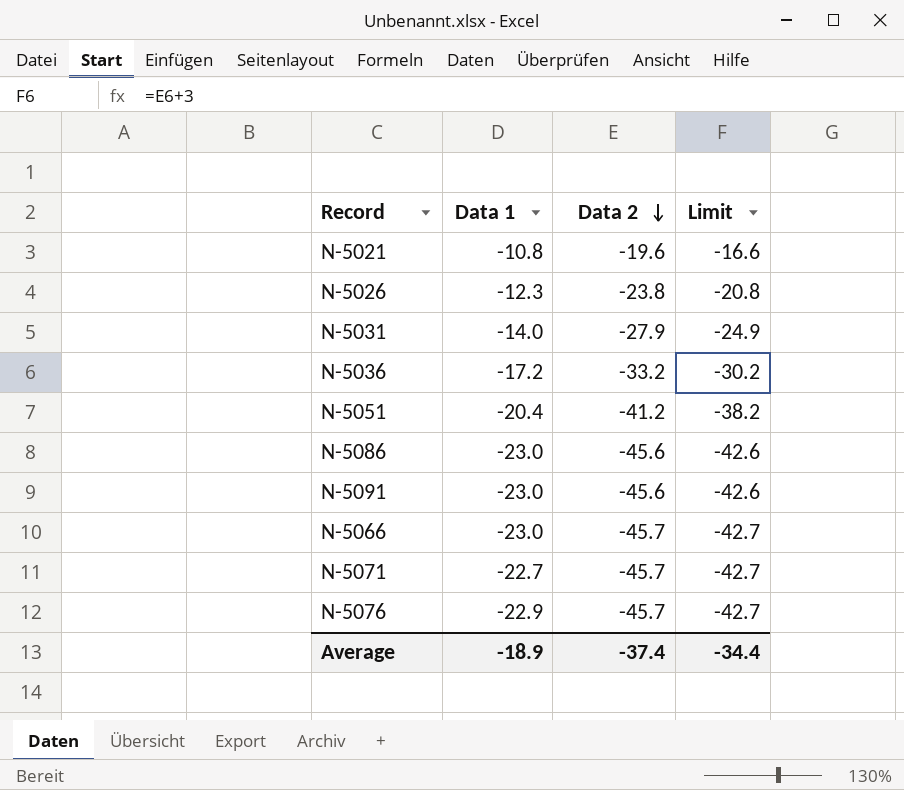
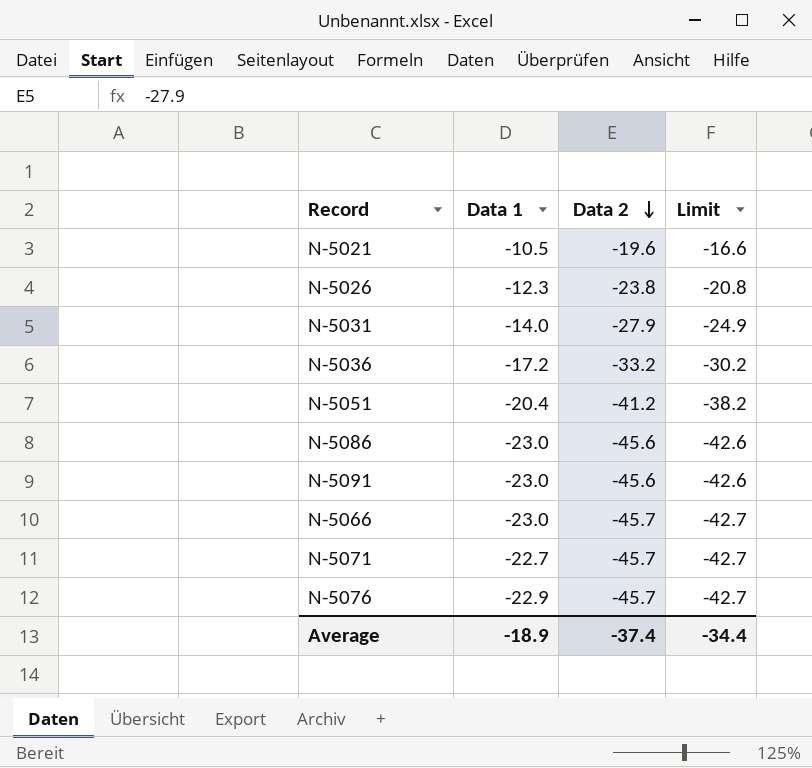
N-5021 | Data 1: -10.8 -> -10.5

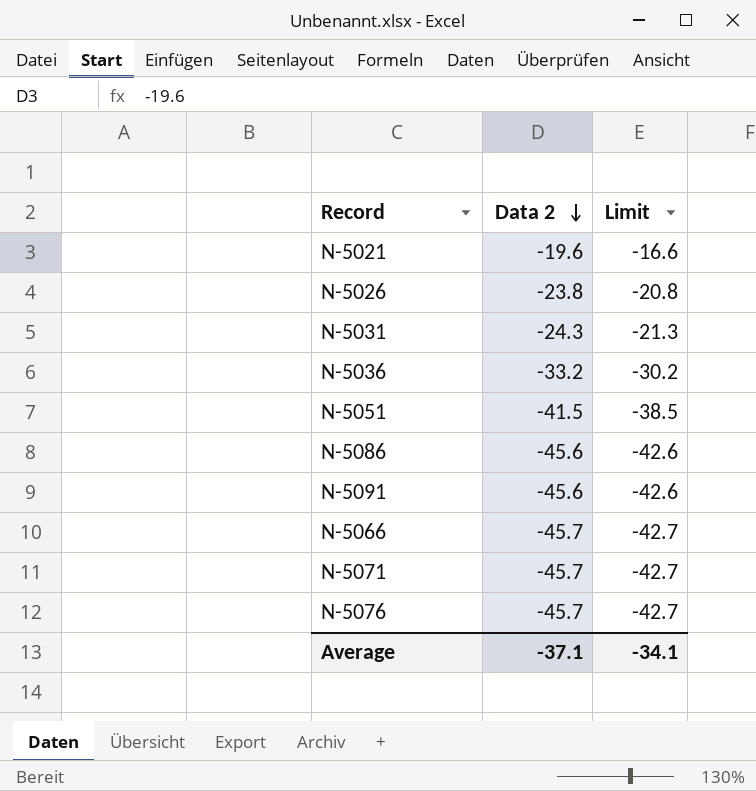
column Data 1 | position: 2 -> none
N-5031 | Data 2: -27.9 -> -24.3
N-5031 | Limit: -24.9 -> -21.3
N-5051 | Data 2: -41.2 -> -41.5
N-5051 | Limit: -38.2 -> -38.5
Average | Data 2: -37.4 -> -37.1
Average | Limit: -34.4 -> -34.1

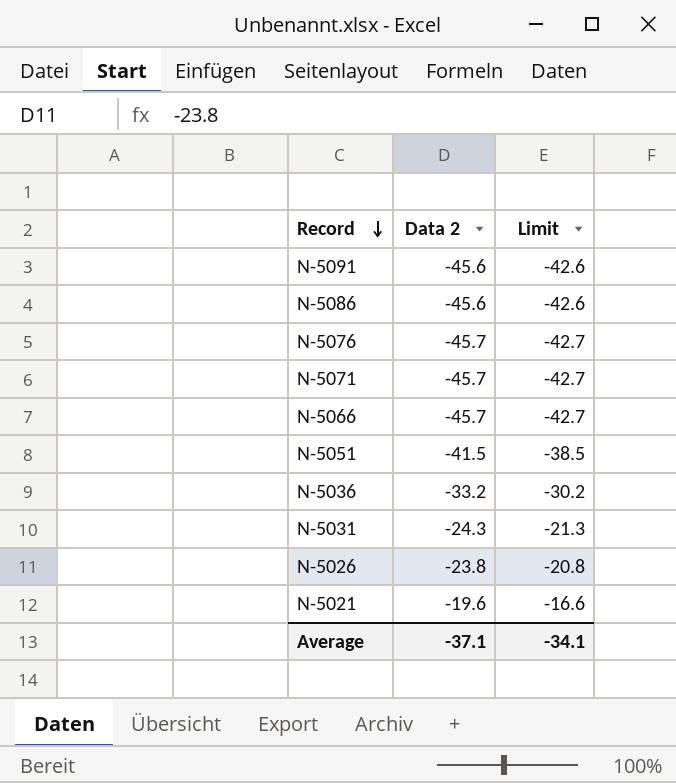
row order: Data 2 descending -> Record descending

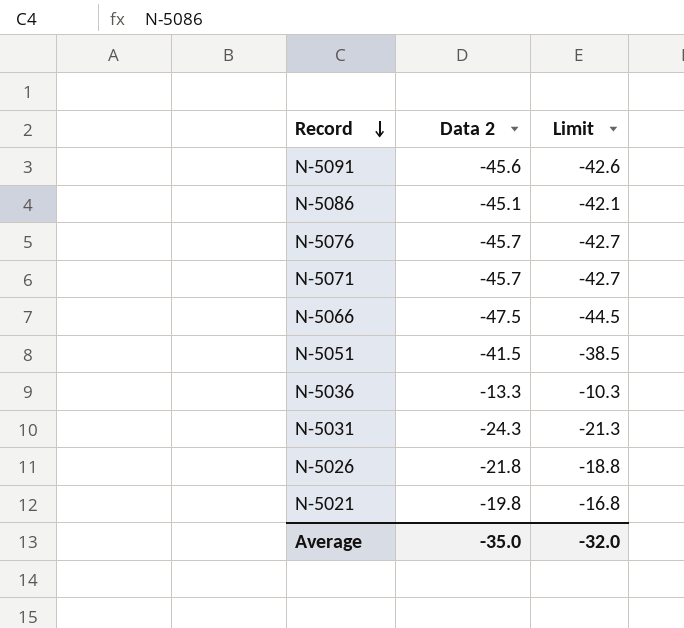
N-5086 | Data 2: -45.6 -> -45.1
N-5086 | Limit: -42.6 -> -42.1
N-5066 | Data 2: -45.7 -> -47.5
N-5066 | Limit: -42.7 -> -44.5
N-5036 | Data 2: -33.2 -> -13.3
N-5036 | Limit: -30.2 -> -10.3
N-5026 | Data 2: -23.8 -> -21.8
N-5026 | Limit: -20.8 -> -18.8
N-5021 | Data 2: -19.6 -> -19.8
N-5021 | Limit: -16.6 -> -16.8
Average | Data 2: -37.1 -> -35.0
Average | Limit: -34.1 -> -32.0

